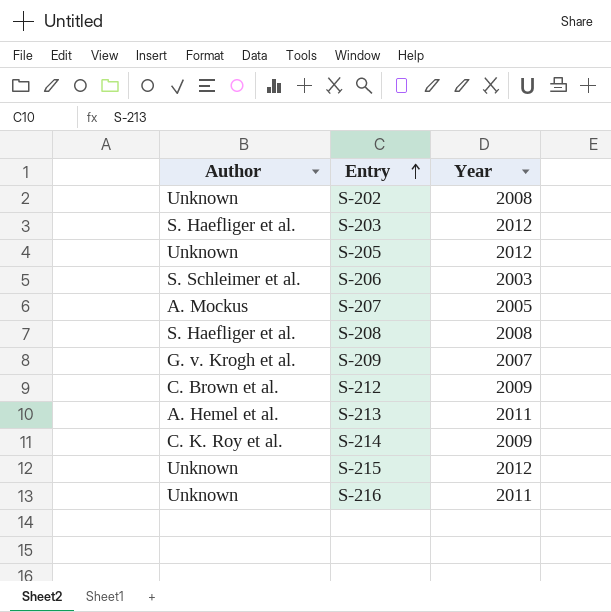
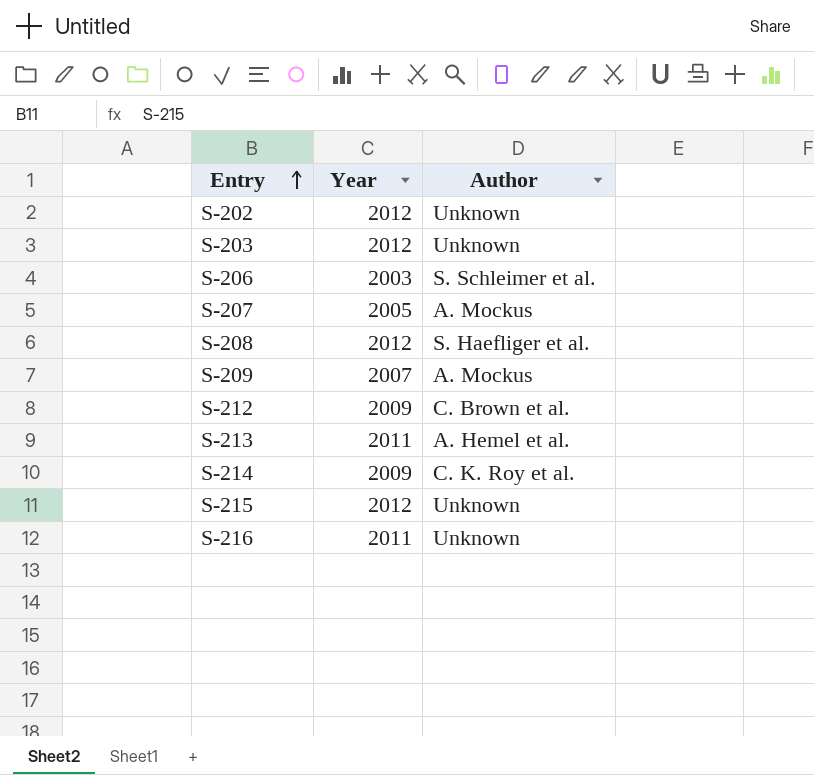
column Author | position: 1 -> 3
row S-205: Unknown | 2012 -> none
S-202 | Year: 2008 -> 2012
S-203 | Author: S. Haefliger et al. -> Unknown
S-208 | Year: 2008 -> 2012
S-209 | Author: G. v. Krogh et al. -> A. Mockus

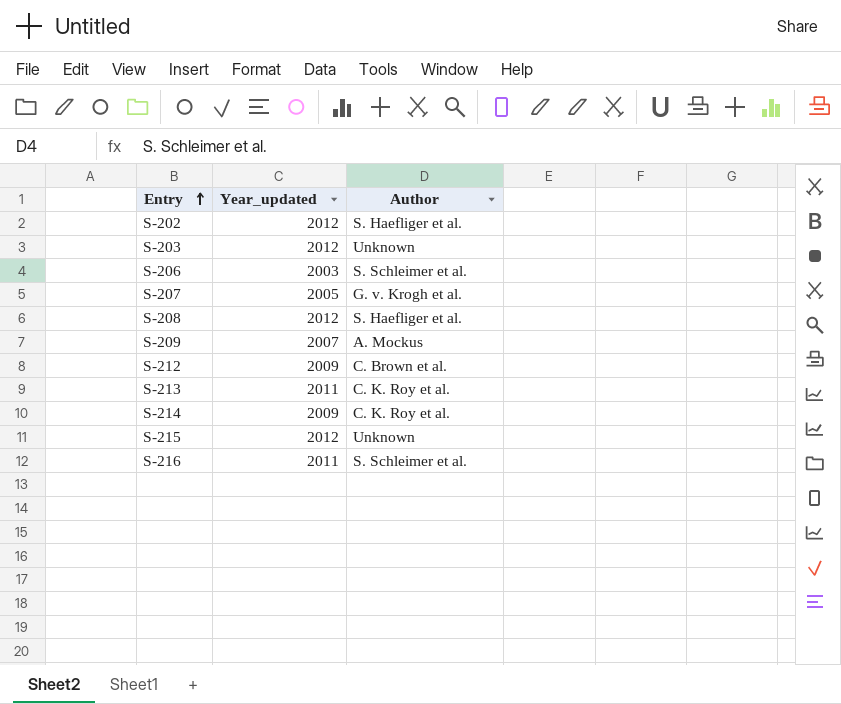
column name: Year -> Year_updated
S-202 | Author: Unknown -> S. Haefliger et al.
S-207 | Author: A. Mockus -> G. v. Krogh et al.
S-213 | Author: A. Hemel et al. -> C. K. Roy et al.
S-216 | Author: Unknown -> S. Schleimer et al.

